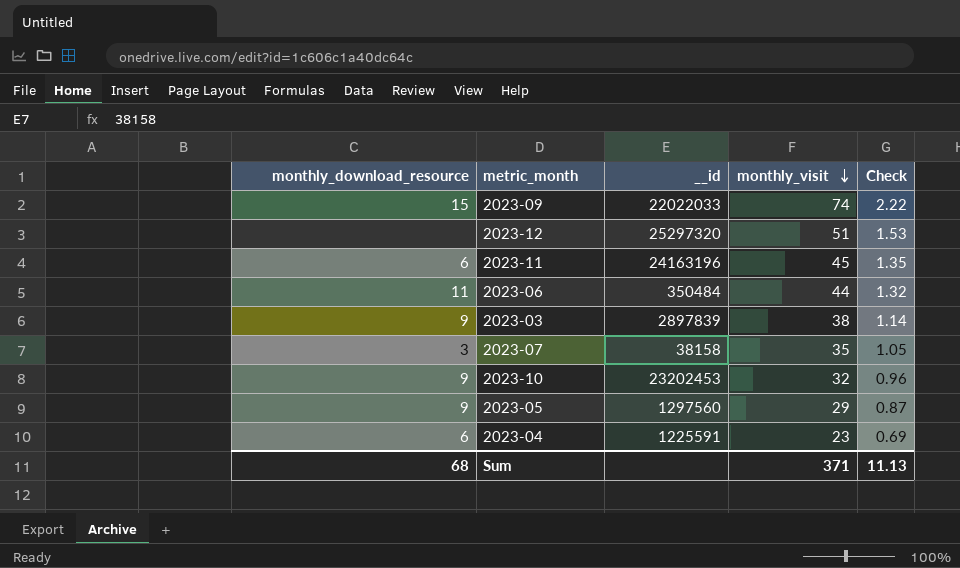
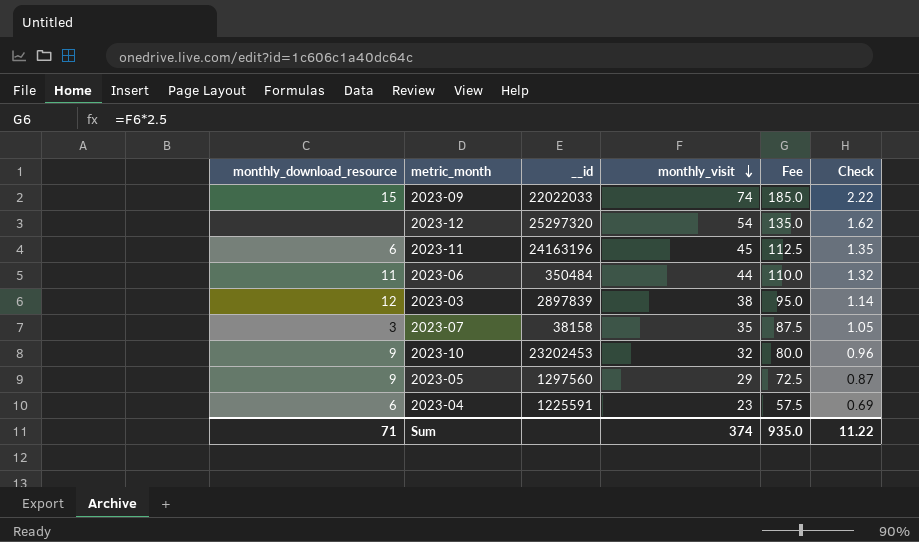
column Fee | formula: none -> [monthly_visit] * 2.5
2023-12 | monthly_visit: 51 -> 54
2023-12 | Check: 1.53 -> 1.62
2023-03 | monthly_download_resource: 9 -> 12
Sum | monthly_download_resource: 68 -> 71
Sum | monthly_visit: 371 -> 374
Sum | Check: 11.13 -> 11.22

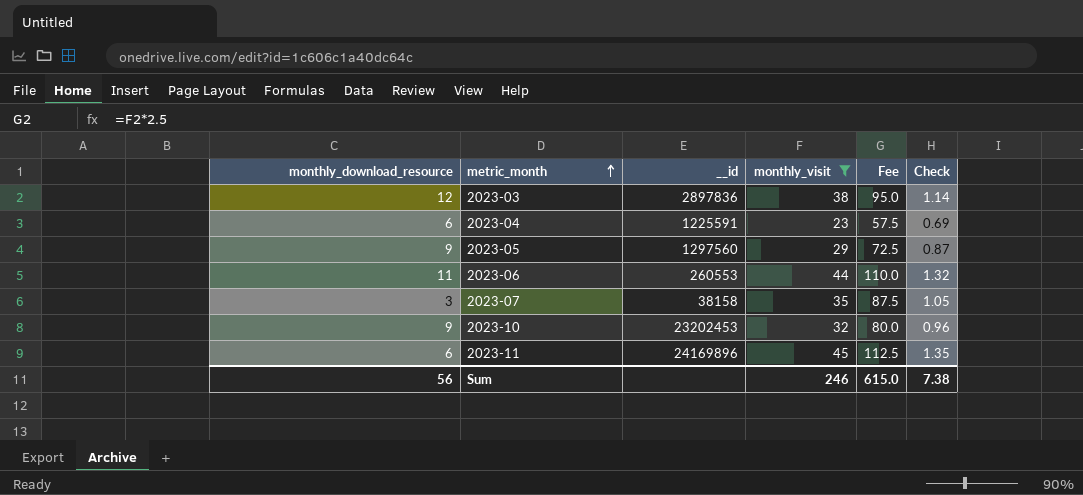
filter: none -> monthly_visit <= 45
row order: monthly_visit descending -> metric_month ascending
2023-03 | __id: 2897839 -> 2897836
2023-06 | __id: 350484 -> 260553
2023-11 | __id: 24163196 -> 24169896
Sum | monthly_download_resource: 71 -> 56
Sum | monthly_visit: 374 -> 246
Sum | Fee: 935.0 -> 615.0
Sum | Check: 11.22 -> 7.38

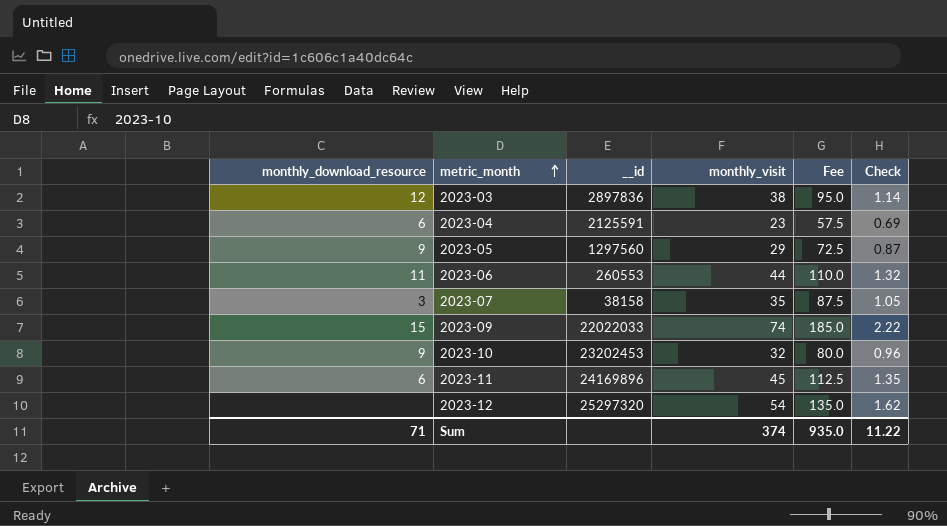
filter: monthly_visit <= 45 -> none
2023-04 | __id: 1225591 -> 2125591
Sum | monthly_download_resource: 56 -> 71
Sum | monthly_visit: 246 -> 374
Sum | Fee: 615.0 -> 935.0
Sum | Check: 7.38 -> 11.22

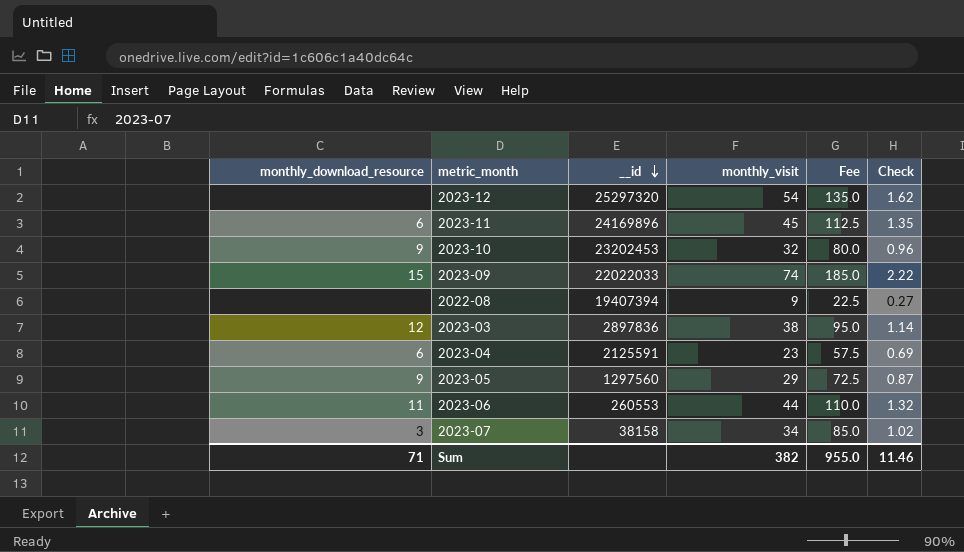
row order: metric_month ascending -> __id descending
row 2022-08: none -> none | 19407394 | 9 | 22.5 | 0.27
2023-07 | monthly_visit: 35 -> 34
2023-07 | Fee: 87.5 -> 85.0
2023-07 | Check: 1.05 -> 1.02
Sum | monthly_visit: 374 -> 382
Sum | Fee: 935.0 -> 955.0
Sum | Check: 11.22 -> 11.46

